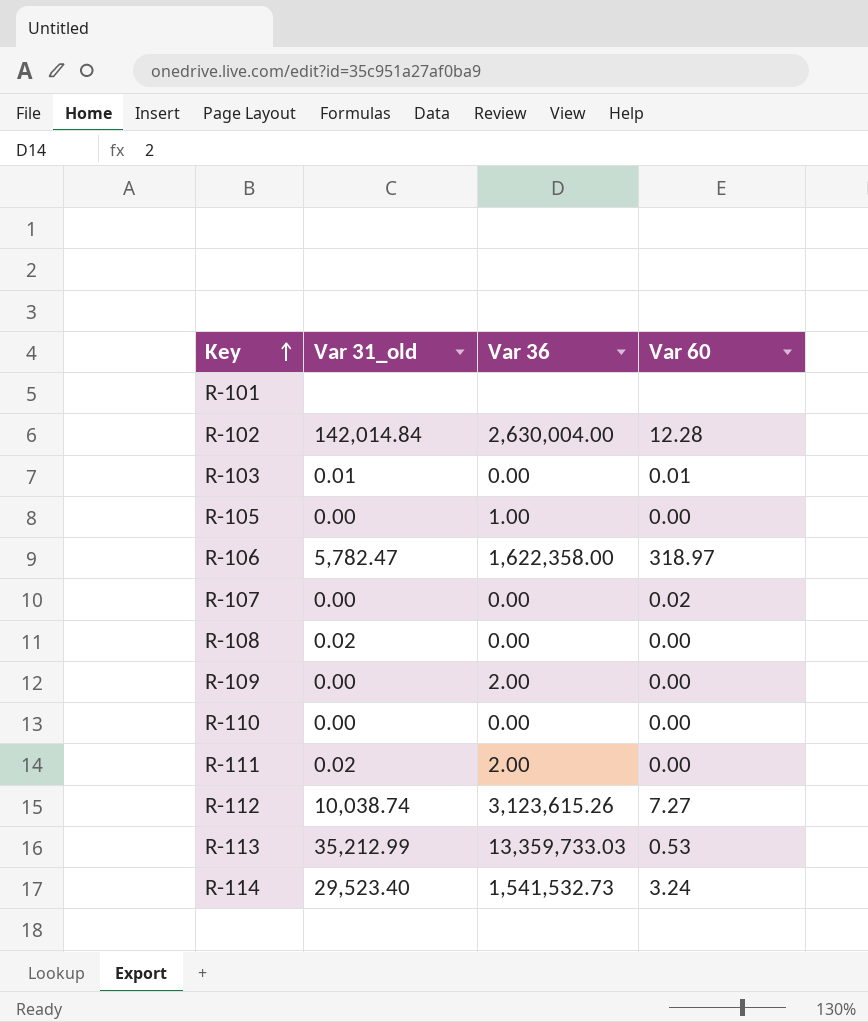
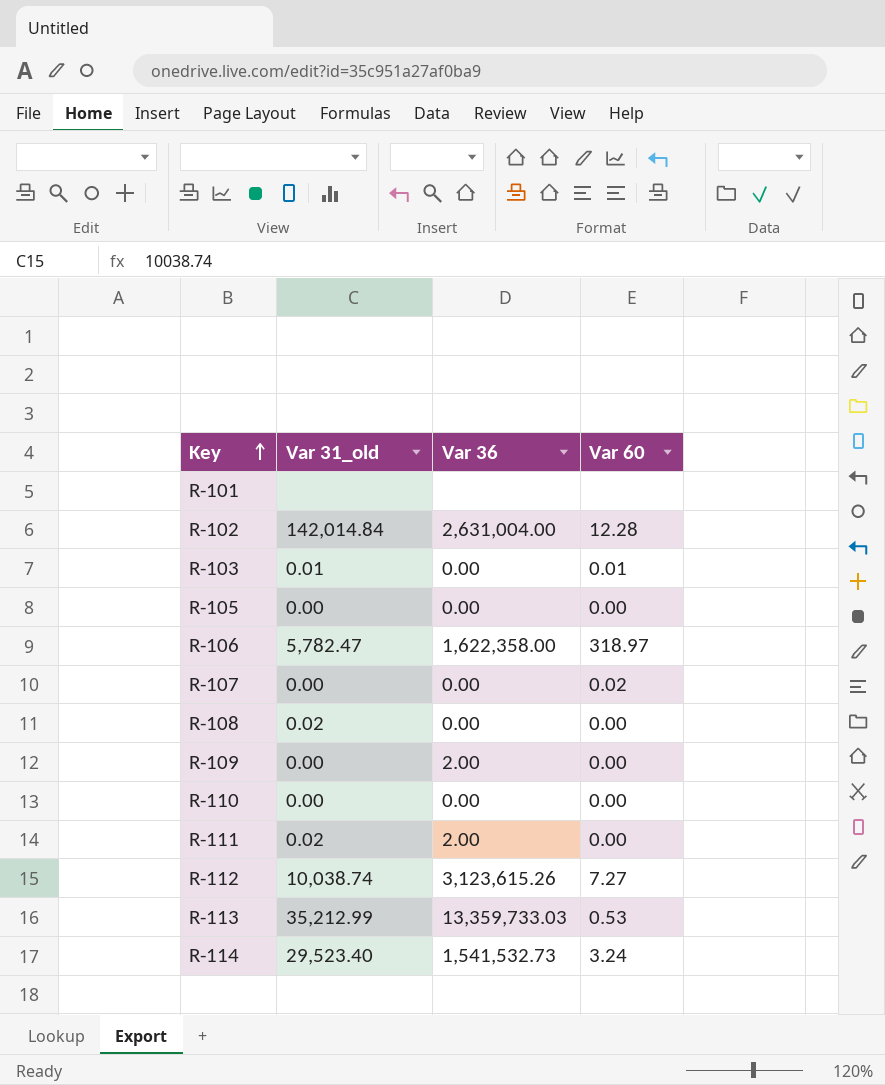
R-102 | Var 36: 2,630,004.00 -> 2,631,004.00
R-105 | Var 36: 1.00 -> 0.00

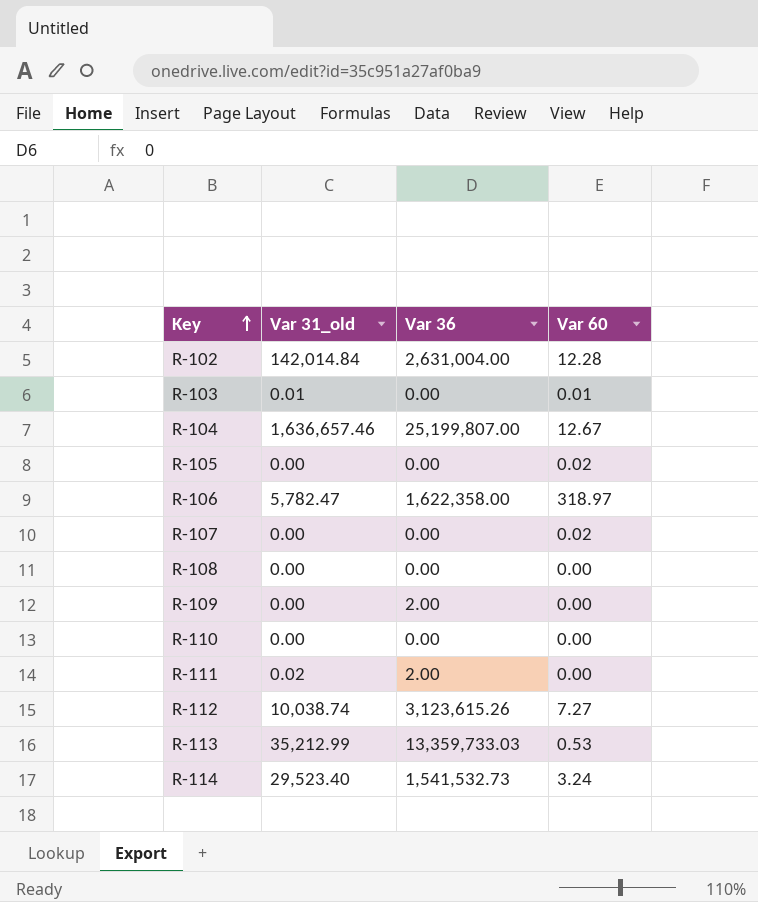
row R-101: none | none | none -> none
row R-104: none -> 1,636,657.46 | 25,199,807.00 | 12.67
R-105 | Var 60: 0.00 -> 0.02
R-108 | Var 31_old: 0.02 -> 0.00

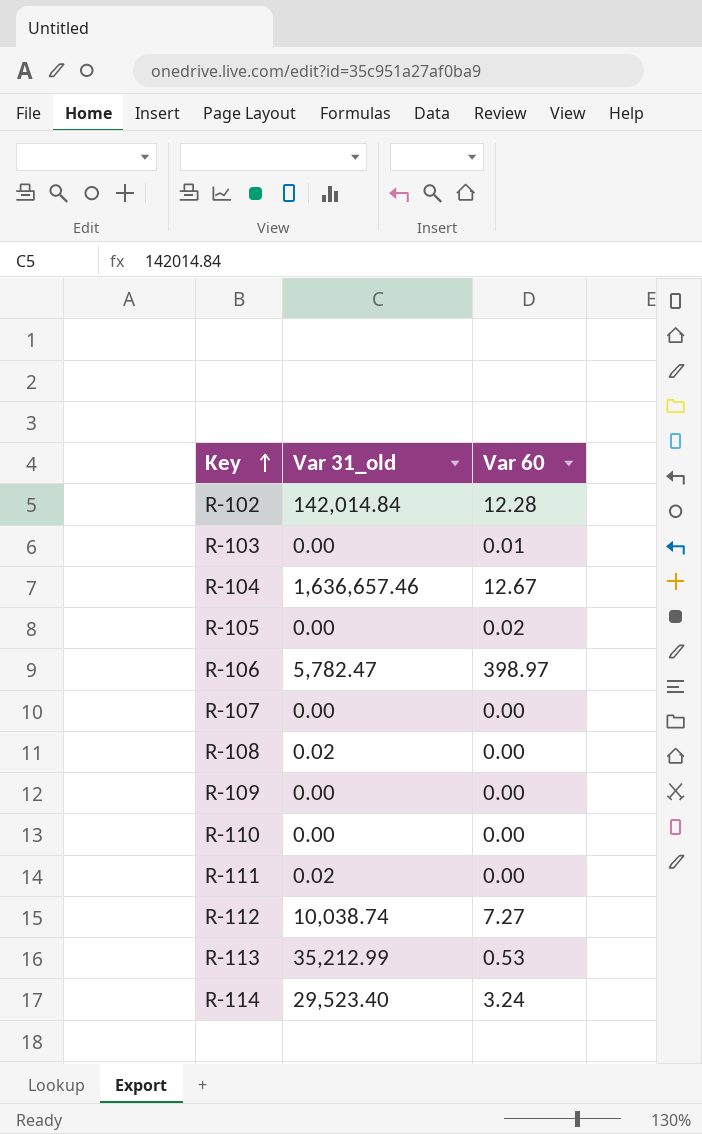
column Var 36 | position: 3 -> none
R-103 | Var 31_old: 0.01 -> 0.00
R-106 | Var 60: 318.97 -> 398.97
R-107 | Var 60: 0.02 -> 0.00
R-108 | Var 31_old: 0.00 -> 0.02

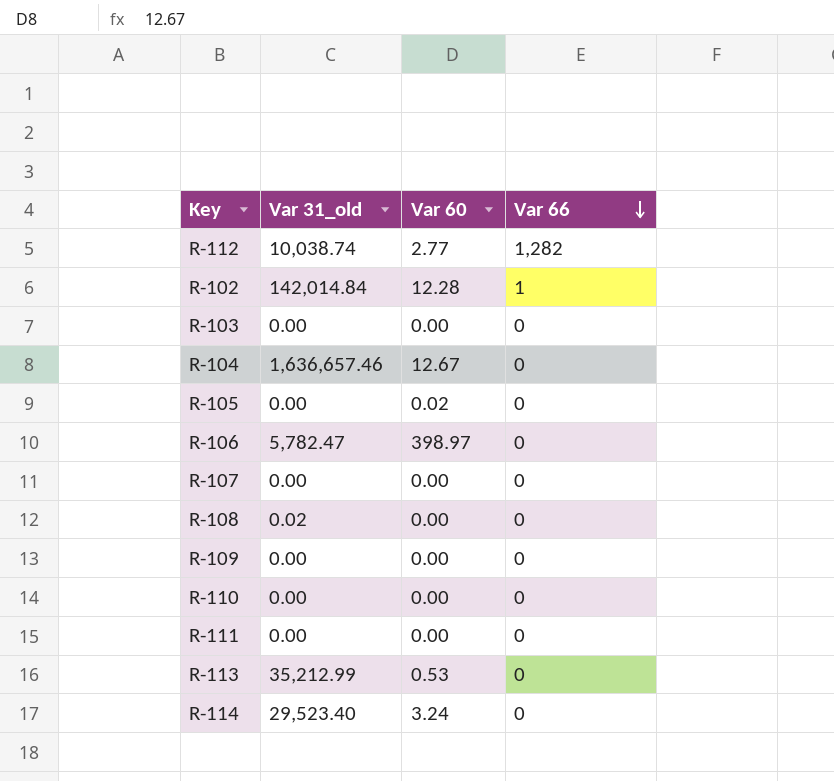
row order: Key ascending -> Var 66 descending
column Var 66 | position: none -> 4
R-112 | Var 60: 7.27 -> 2.77
R-103 | Var 60: 0.01 -> 0.00
R-111 | Var 31_old: 0.02 -> 0.00

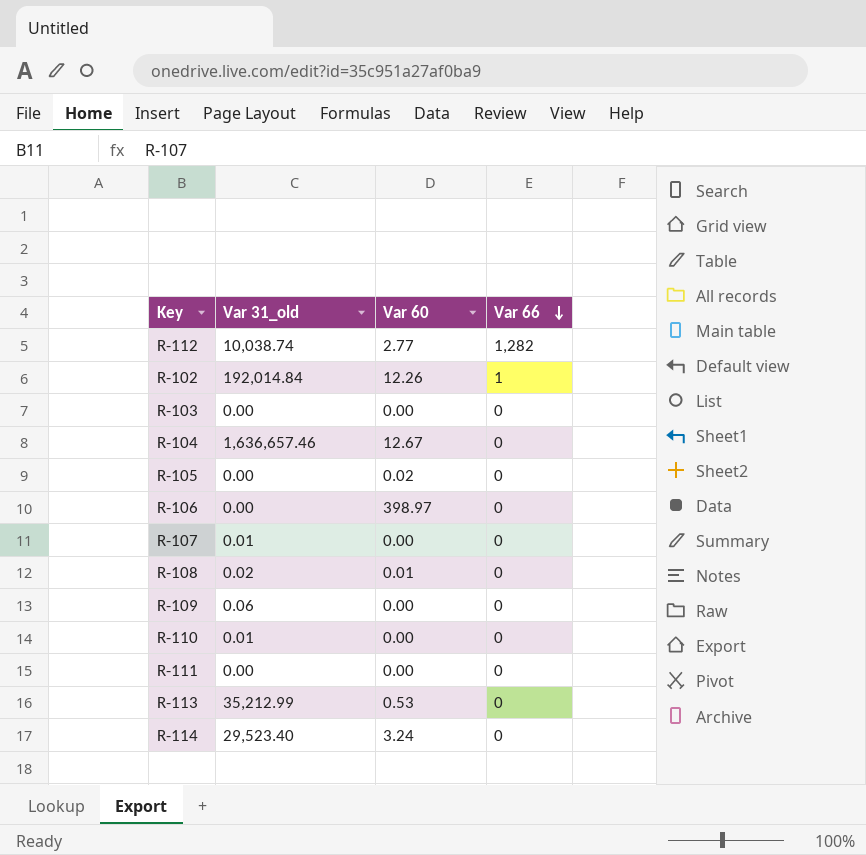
R-102 | Var 31_old: 142,014.84 -> 192,014.84
R-102 | Var 60: 12.28 -> 12.26
R-106 | Var 31_old: 5,782.47 -> 0.00
R-107 | Var 31_old: 0.00 -> 0.01
R-108 | Var 60: 0.00 -> 0.01
R-109 | Var 31_old: 0.00 -> 0.06
R-110 | Var 31_old: 0.00 -> 0.01

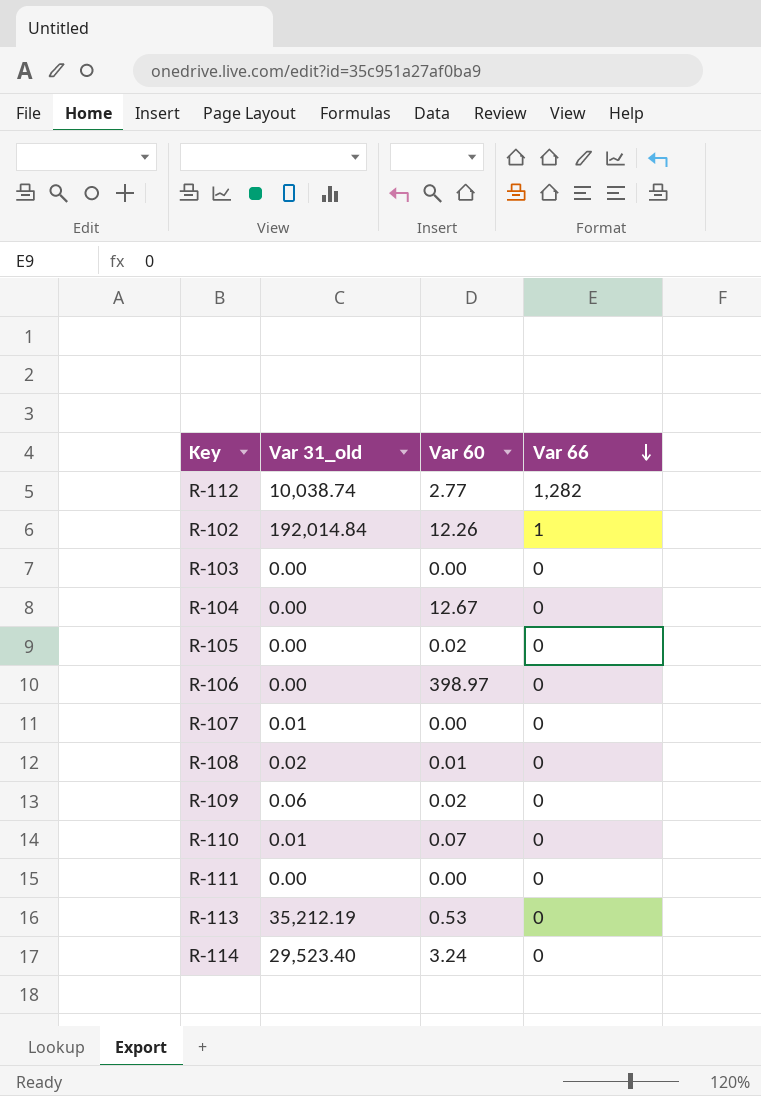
R-104 | Var 31_old: 1,636,657.46 -> 0.00
R-109 | Var 60: 0.00 -> 0.02
R-110 | Var 60: 0.00 -> 0.07
R-113 | Var 31_old: 35,212.99 -> 35,212.19

